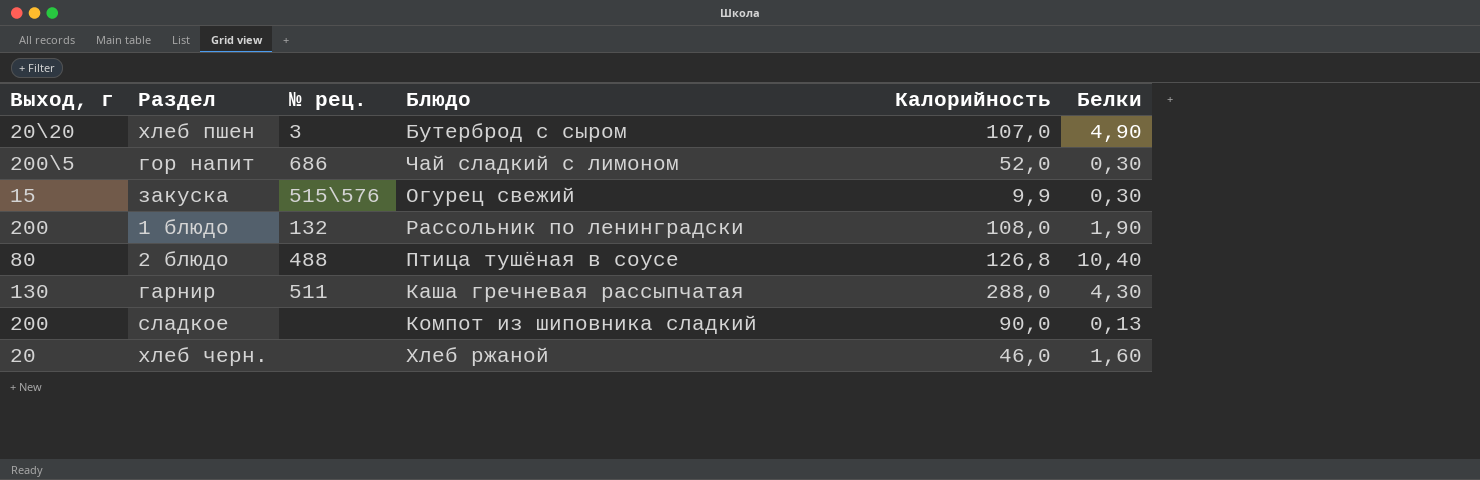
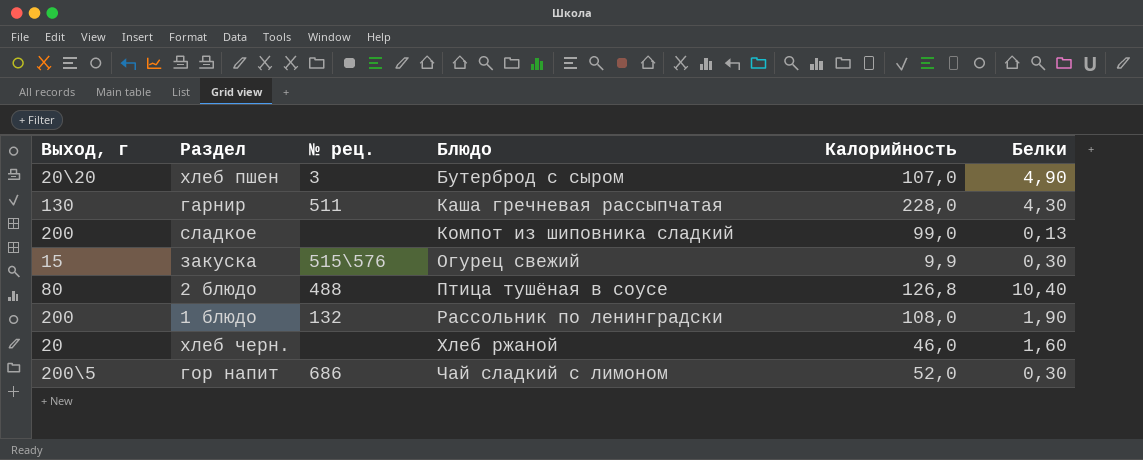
row order: none -> Блюдо ascending
гарнир | Калорийность: 288,0 -> 228,0
сладкое | Калорийность: 90,0 -> 99,0

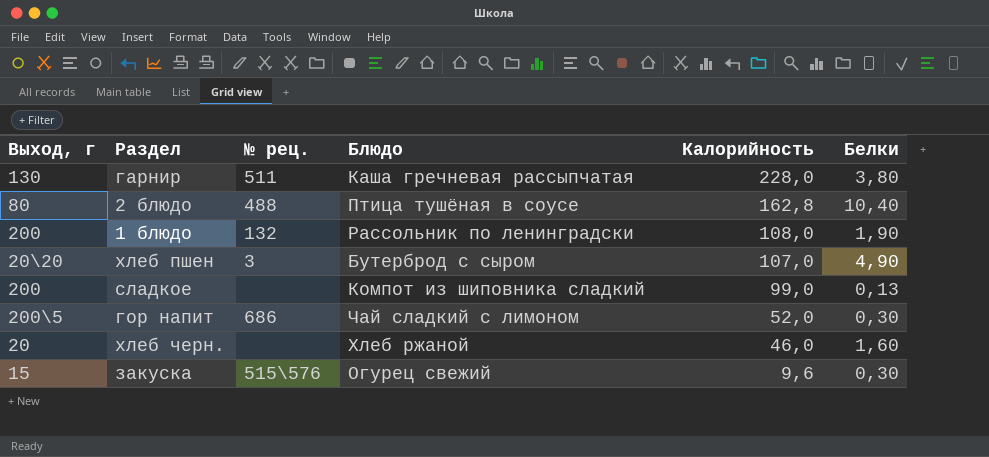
row order: Блюдо ascending -> Калорийность descending
гарнир | Белки: 4,30 -> 3,80
2 блюдо | Калорийность: 126,8 -> 162,8
закуска | Калорийность: 9,9 -> 9,6

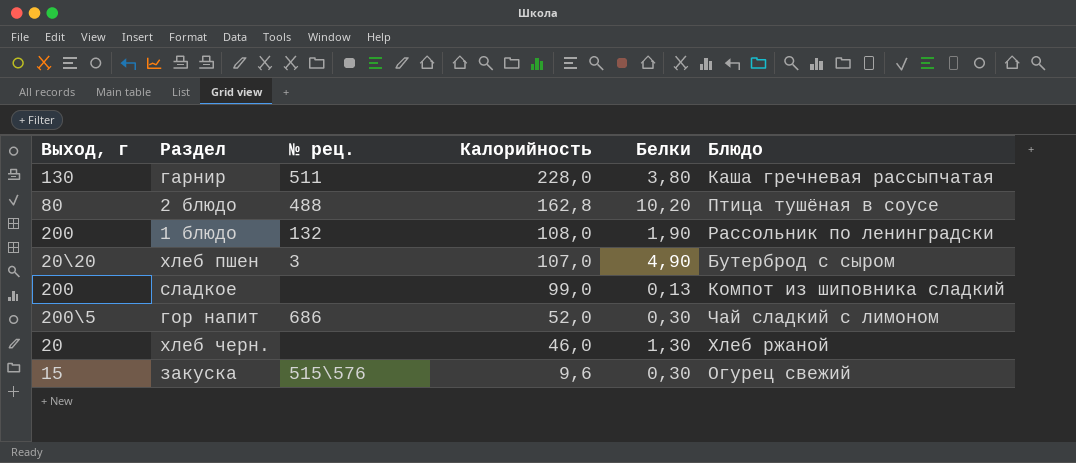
column Блюдо | position: 4 -> 6
2 блюдо | Белки: 10,40 -> 10,20
хлеб черн. | Белки: 1,60 -> 1,30

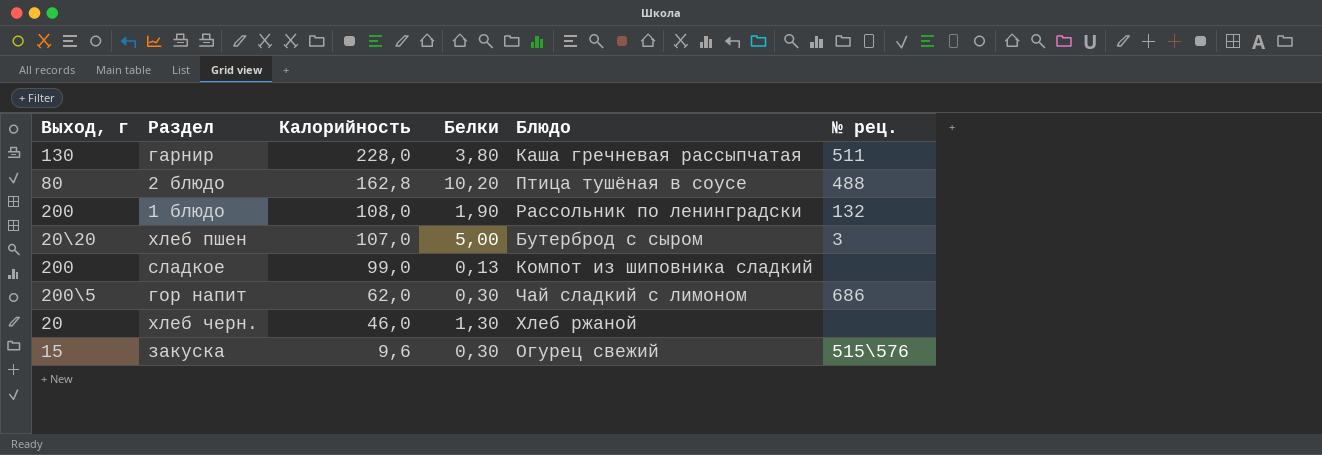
column № рец. | position: 3 -> 6
хлеб пшен | Белки: 4,90 -> 5,00
гор напит | Калорийность: 52,0 -> 62,0

